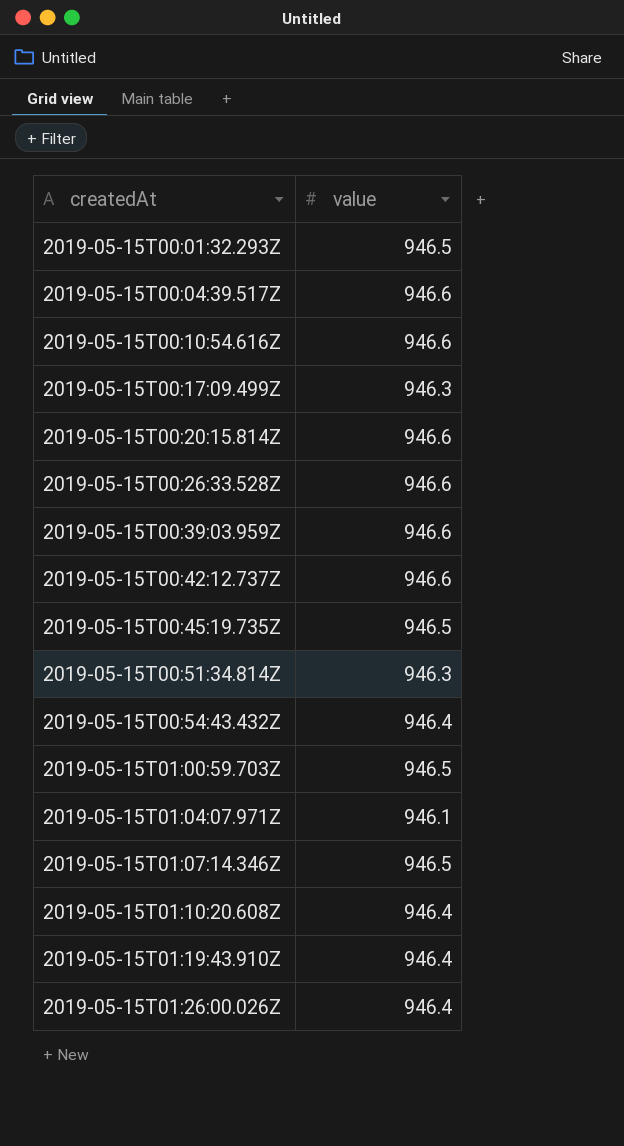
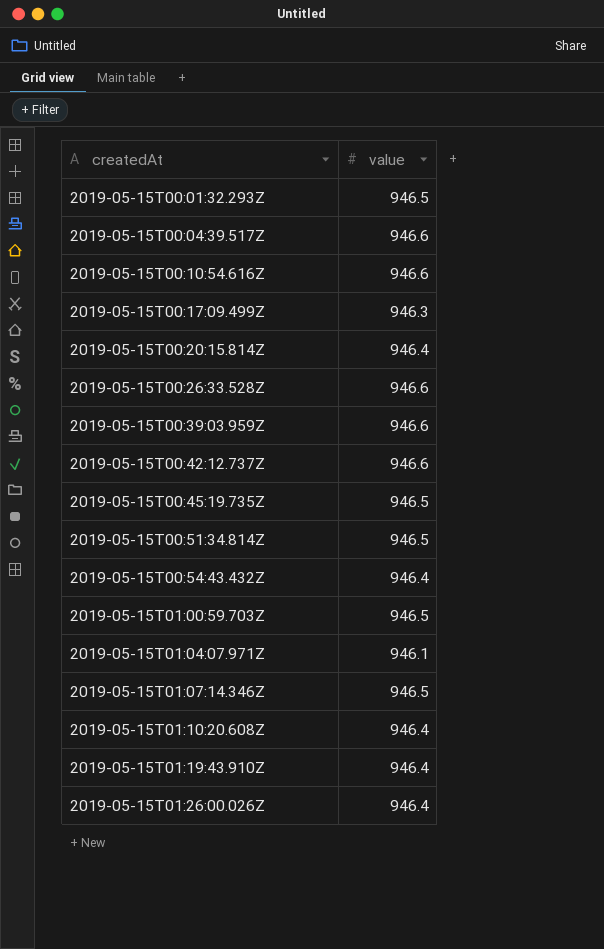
2019-05-15T00:20:15.814Z | value: 946.6 -> 946.4
2019-05-15T00:51:34.814Z | value: 946.3 -> 946.5

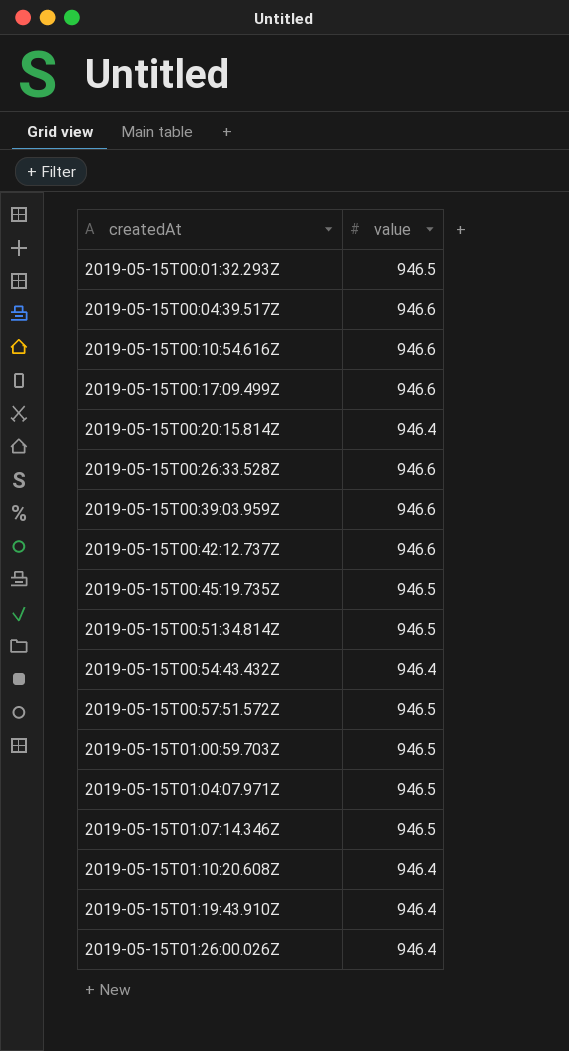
2019-05-15T00:17:09.499Z | value: 946.3 -> 946.6
row 2019-05-15T00:57:51.572Z: none -> 946.5
2019-05-15T01:04:07.971Z | value: 946.1 -> 946.5

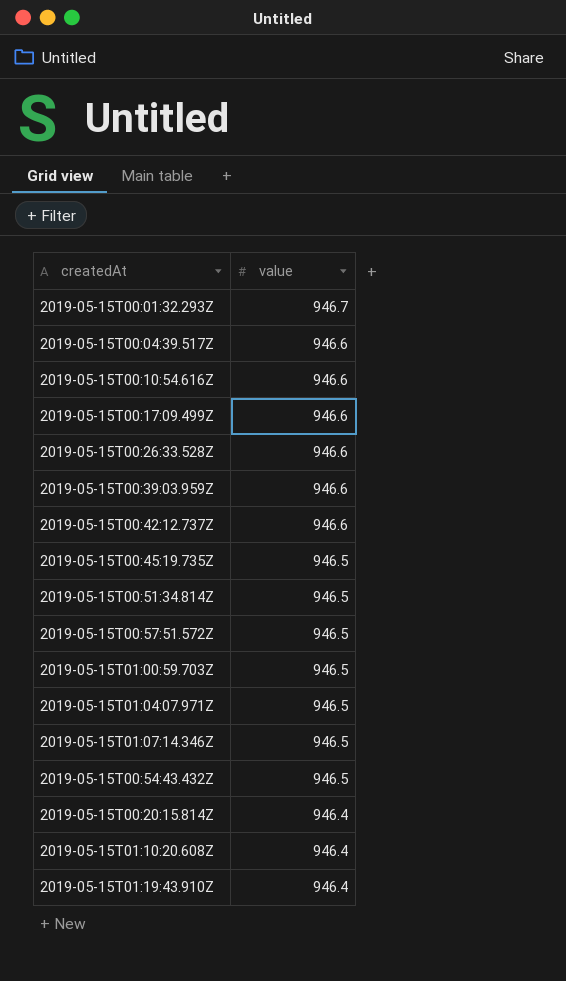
row order: createdAt ascending -> value descending
row 2019-05-15T01:26:00.026Z: 946.4 -> none
2019-05-15T00:01:32.293Z | value: 946.5 -> 946.7
2019-05-15T00:54:43.432Z | value: 946.4 -> 946.5

